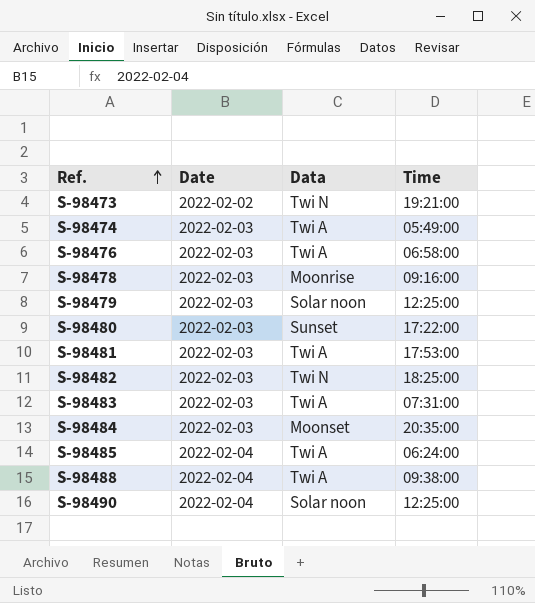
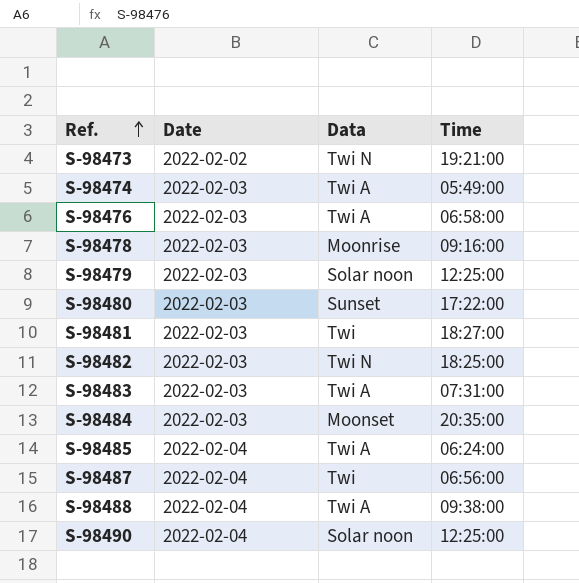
S-98481 | Data: Twi A -> Twi
S-98481 | Time: 17:53:00 -> 18:27:00
row S-98487: none -> 2022-02-04 | Twi | 06:56:00

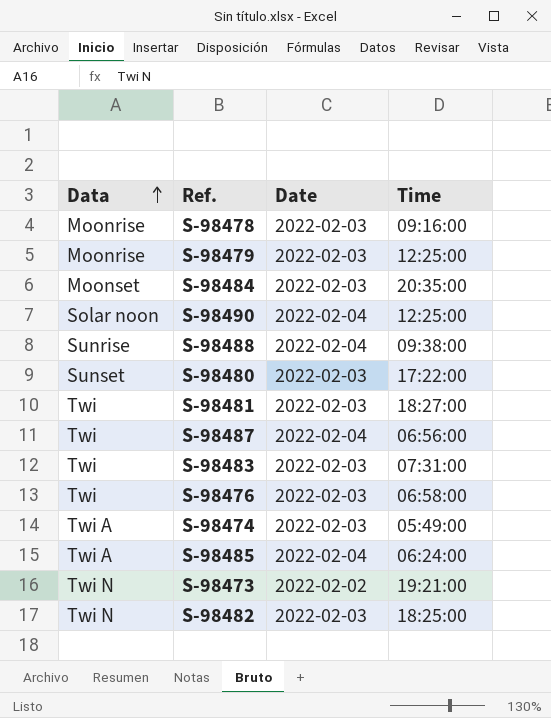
row order: Ref. ascending -> Data ascending
column Data | position: 3 -> 1
S-98479 | Data: Solar noon -> Moonrise
S-98488 | Data: Twi A -> Sunrise
S-98483 | Data: Twi A -> Twi
S-98476 | Data: Twi A -> Twi

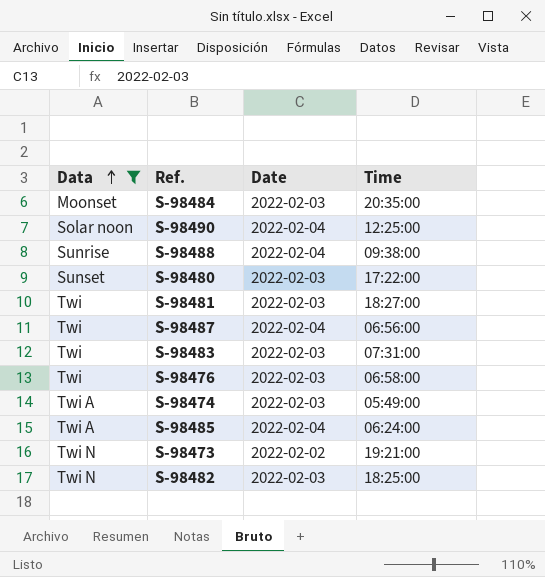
filter: none -> Data != Moonrise

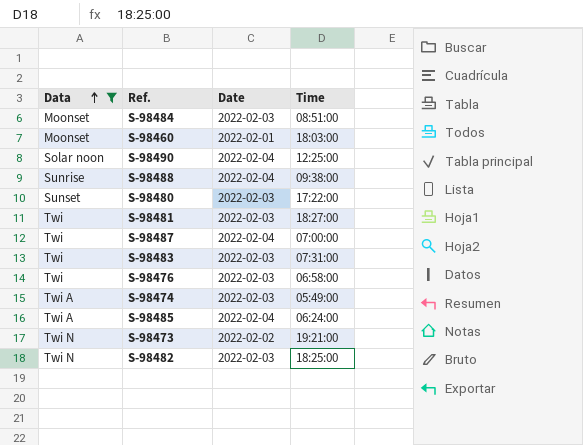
S-98484 | Time: 20:35:00 -> 08:51:00
row S-98460: none -> Moonset | 2022-02-01 | 18:03:00
S-98487 | Time: 06:56:00 -> 07:00:00

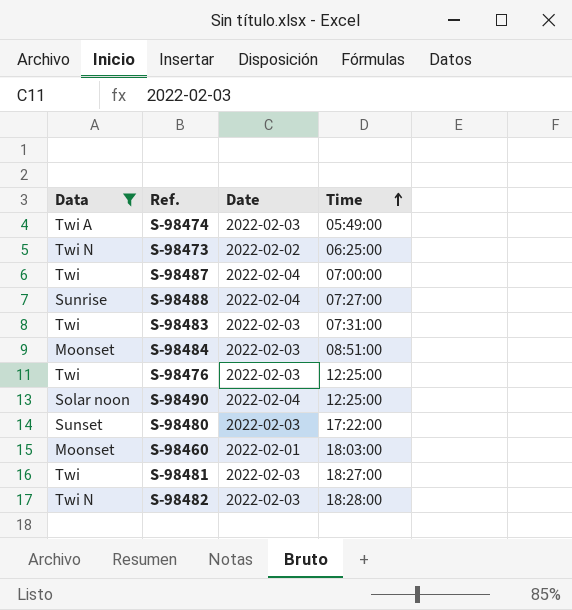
row order: Data ascending -> Time ascending
row S-98485: Twi A | 2022-02-04 | 06:24:00 -> none
S-98473 | Time: 19:21:00 -> 06:25:00
S-98488 | Time: 09:38:00 -> 07:27:00
S-98476 | Time: 06:58:00 -> 12:25:00
S-98482 | Time: 18:25:00 -> 18:28:00

